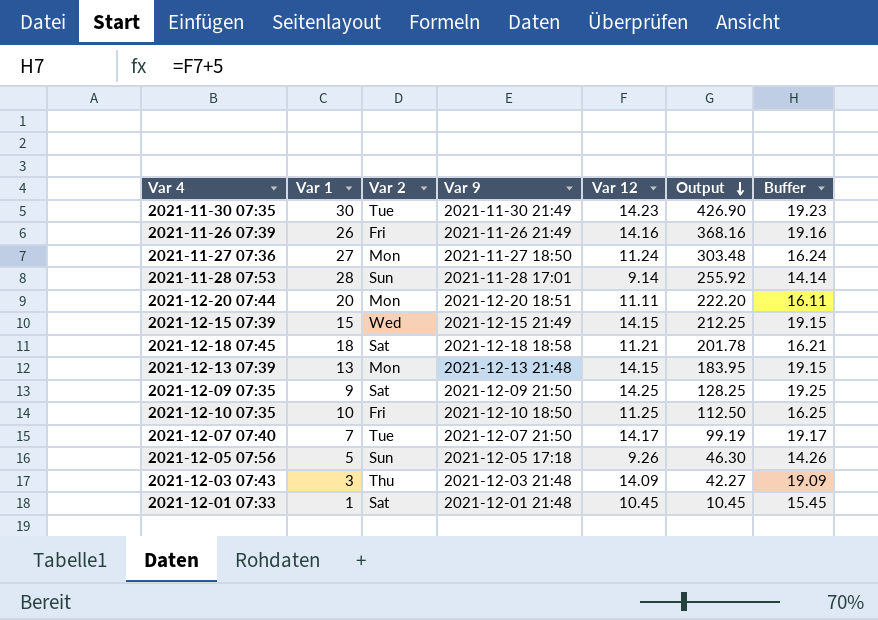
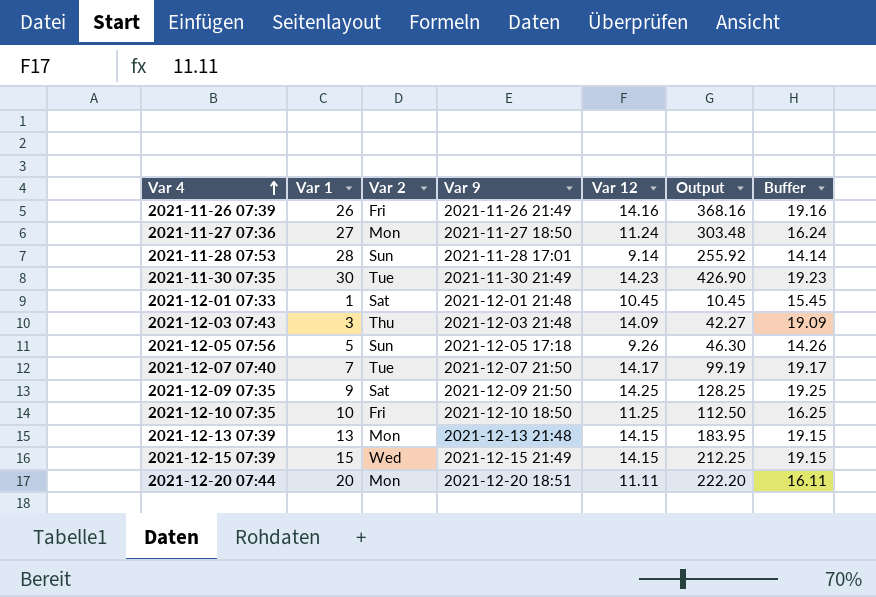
row order: Output descending -> Var 4 ascending
row 2021-12-18 07:45: 18 | Sat | 2021-12-18 18:58 | 11.21 | 201.78 | 16.21 -> none

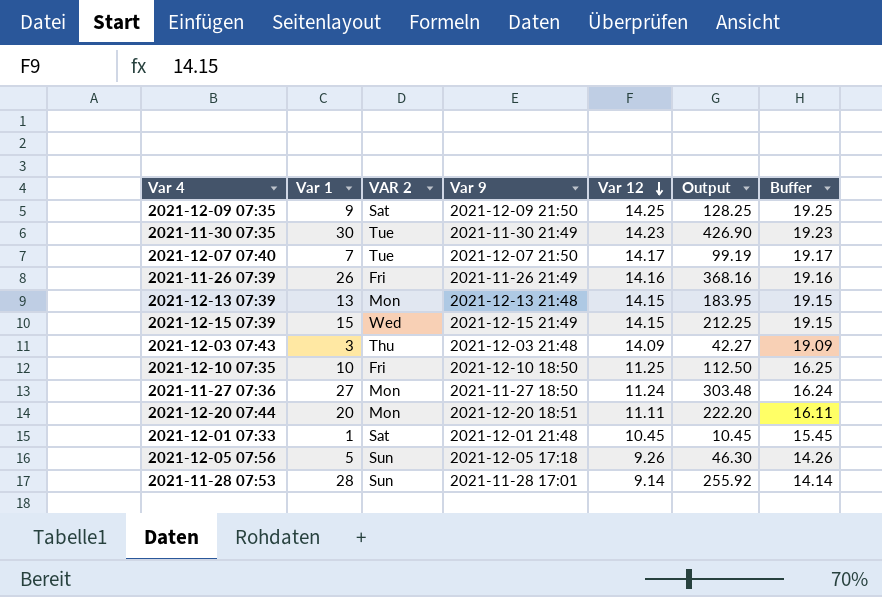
row order: Var 4 ascending -> Var 12 descending
column name: Var 2 -> VAR 2

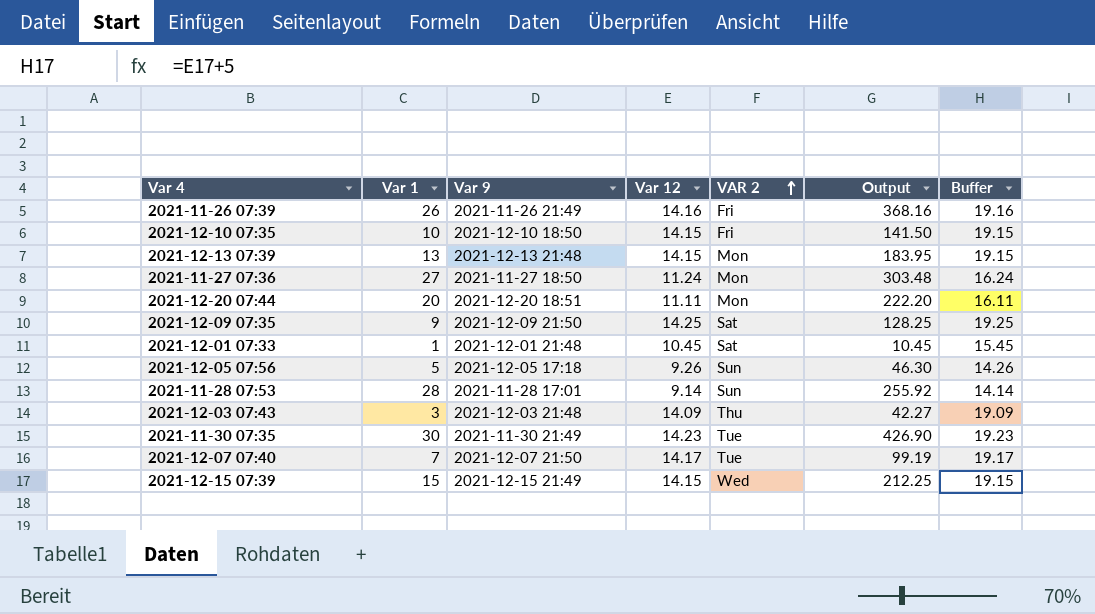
row order: Var 12 descending -> VAR 2 ascending
column VAR 2 | position: 3 -> 5
2021-12-10 07:35 | Var 12: 11.25 -> 14.15
2021-12-10 07:35 | Output: 112.50 -> 141.50
2021-12-10 07:35 | Buffer: 16.25 -> 19.15

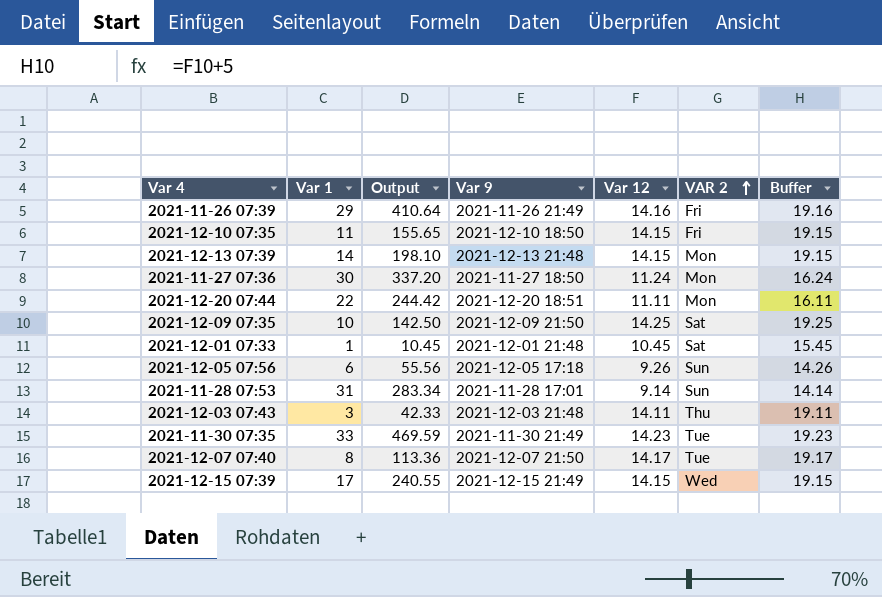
column Output | position: 6 -> 3
2021-11-26 07:39 | Var 1: 26 -> 29
2021-11-26 07:39 | Output: 368.16 -> 410.64
2021-12-10 07:35 | Var 1: 10 -> 11
2021-12-10 07:35 | Output: 141.50 -> 155.65
2021-12-13 07:39 | Var 1: 13 -> 14
2021-12-13 07:39 | Output: 183.95 -> 198.10
2021-11-27 07:36 | Var 1: 27 -> 30
2021-11-27 07:36 | Output: 303.48 -> 337.20
2021-12-20 07:44 | Var 1: 20 -> 22
2021-12-20 07:44 | Output: 222.20 -> 244.42
2021-12-09 07:35 | Var 1: 9 -> 10
2021-12-09 07:35 | Output: 128.25 -> 142.50
2021-12-05 07:56 | Var 1: 5 -> 6
2021-12-05 07:56 | Output: 46.30 -> 55.56
2021-11-28 07:53 | Var 1: 28 -> 31
2021-11-28 07:53 | Output: 255.92 -> 283.34
2021-12-03 07:43 | Output: 42.27 -> 42.33
2021-12-03 07:43 | Var 12: 14.09 -> 14.11
2021-12-03 07:43 | Buffer: 19.09 -> 19.11
2021-11-30 07:35 | Var 1: 30 -> 33
2021-11-30 07:35 | Output: 426.90 -> 469.59
2021-12-07 07:40 | Var 1: 7 -> 8
2021-12-07 07:40 | Output: 99.19 -> 113.36
2021-12-15 07:39 | Var 1: 15 -> 17
2021-12-15 07:39 | Output: 212.25 -> 240.55

